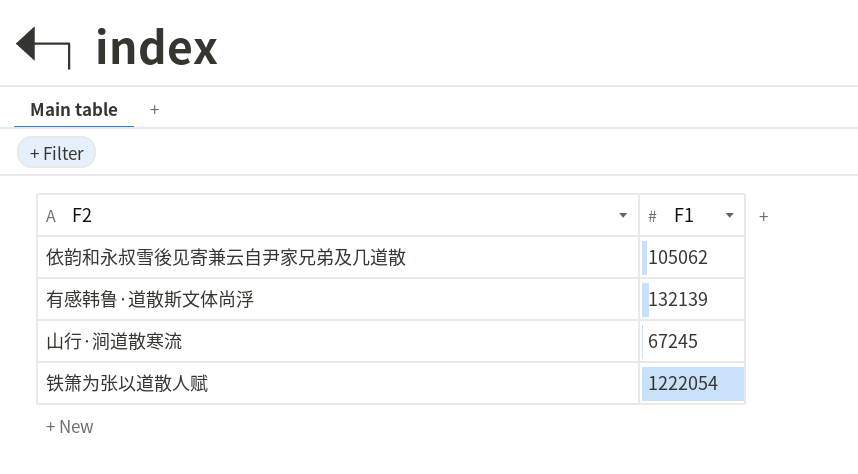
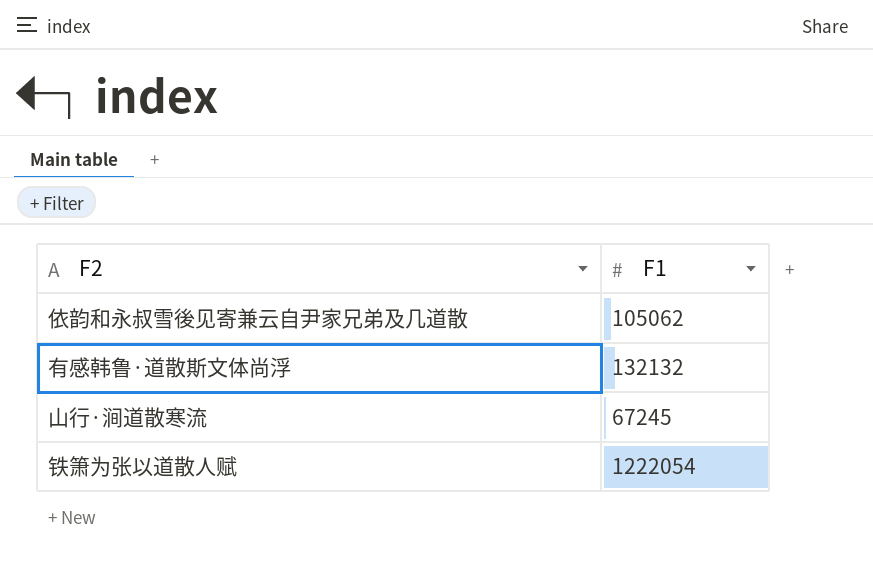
有感韩鲁·道散斯文体尚浮 | F1: 132139 -> 132132

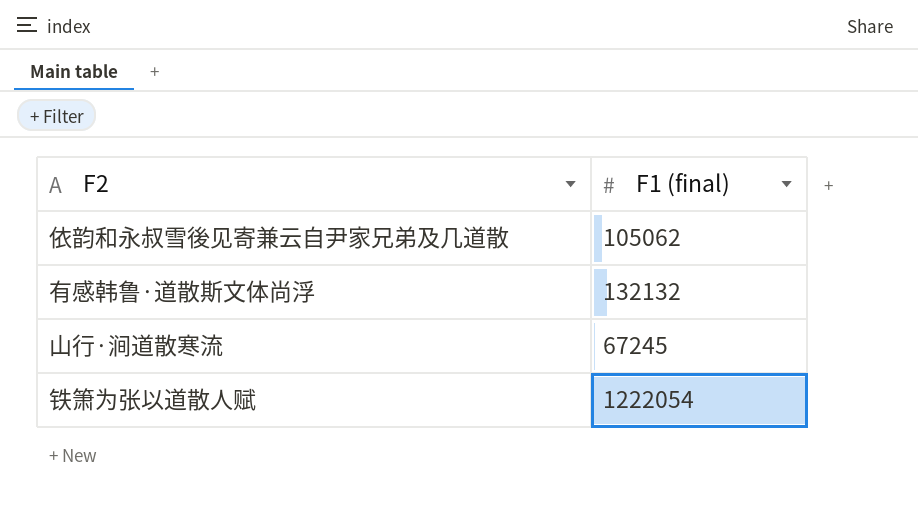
column name: F1 -> F1 (final)

